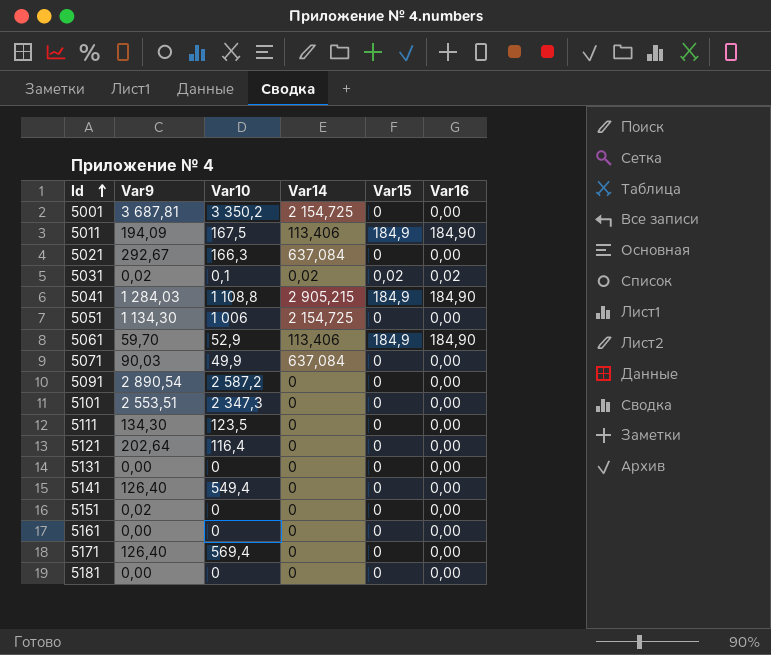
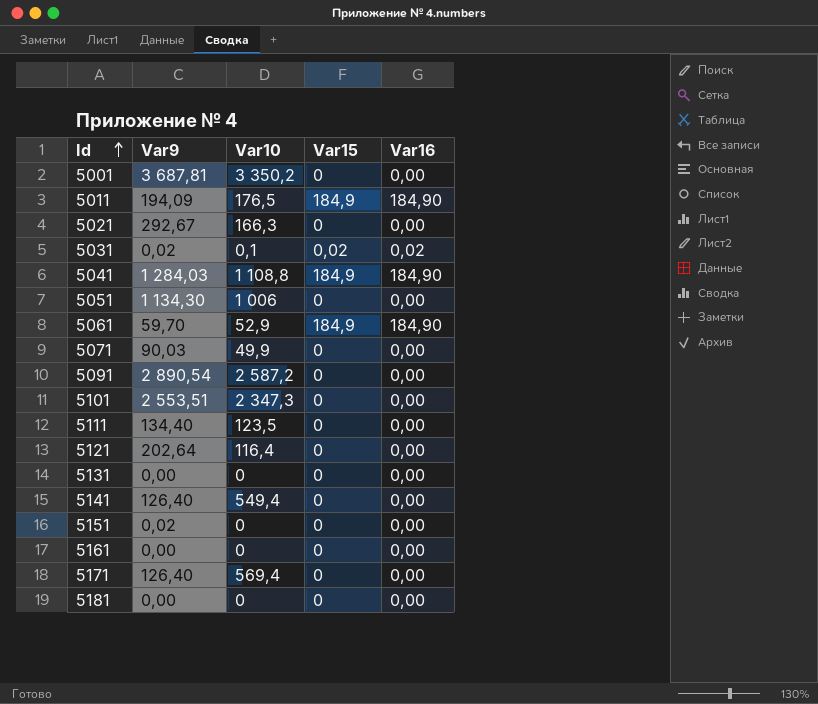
column Var14 | position: 4 -> none
5011 | Var10: 167,5 -> 176,5
5111 | Var9: 134,30 -> 134,40

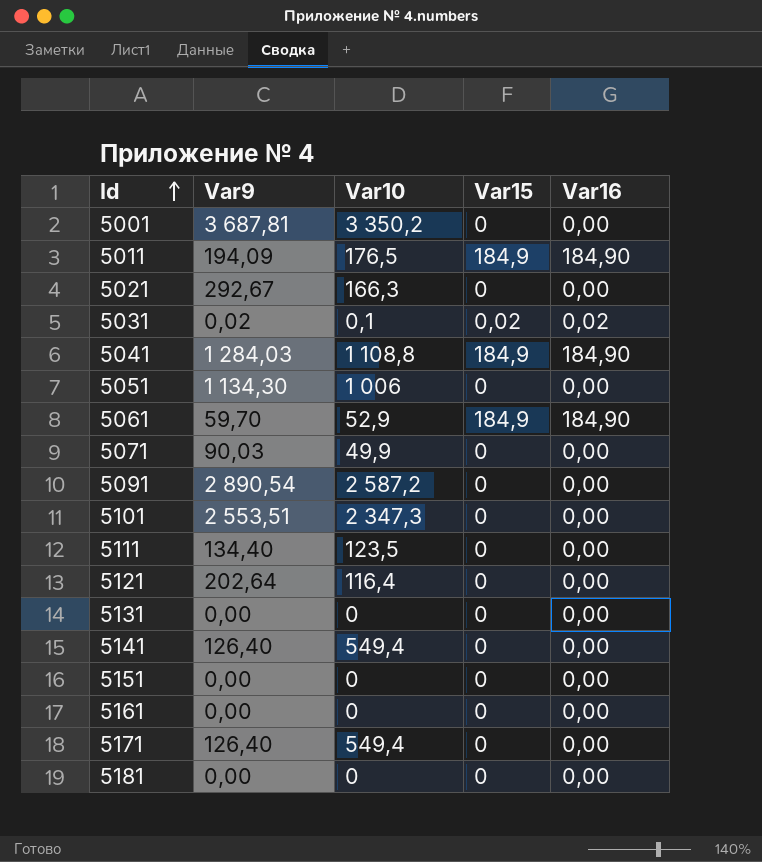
5151 | Var9: 0,02 -> 0,00
5171 | Var10: 569,4 -> 549,4

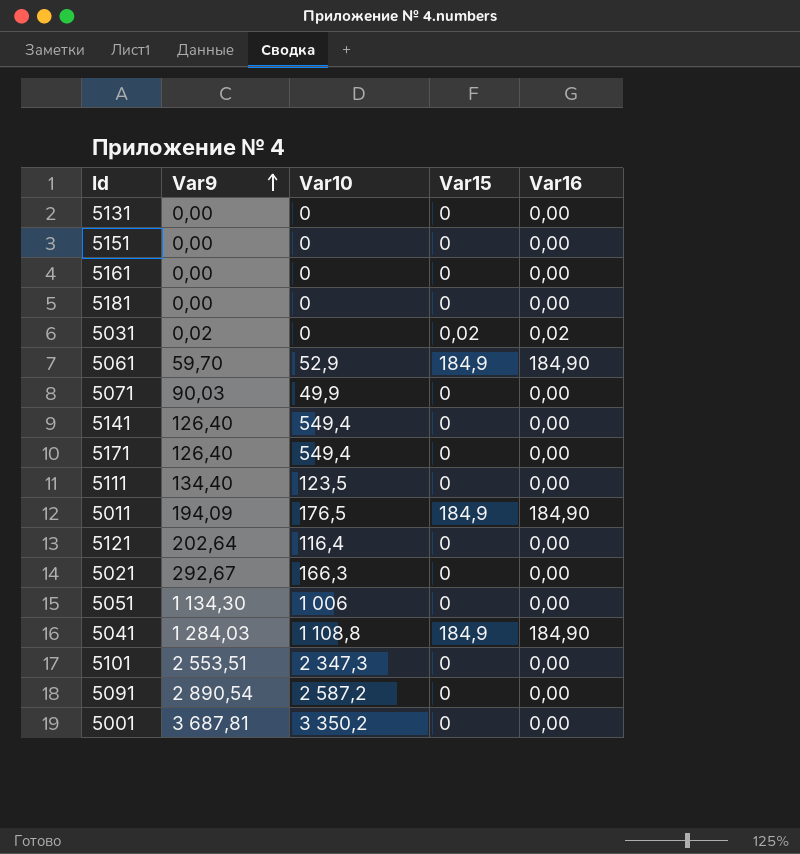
row order: Id ascending -> Var9 ascending
5031 | Var10: 0,1 -> 0

